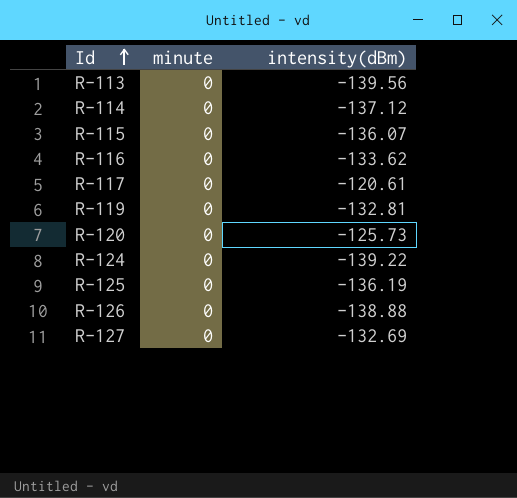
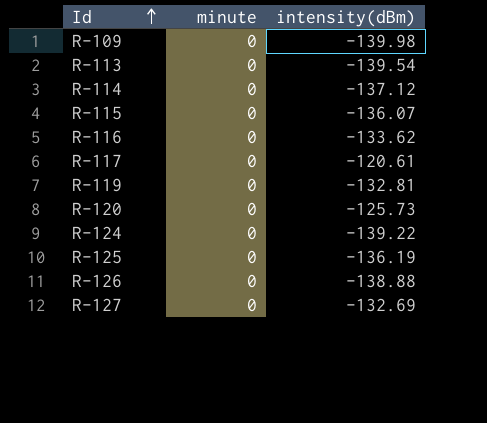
row R-109: none -> 0 | -139.98
R-113 | intensity(dBm): -139.56 -> -139.54

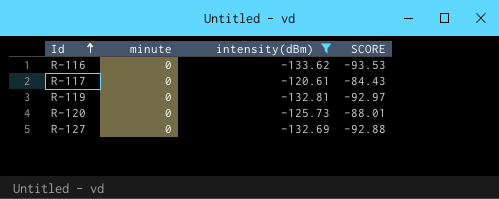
filter: none -> intensity(dBm) >= -133.62
column SCORE | formula: none -> [intensity(dBm)] * 0.7

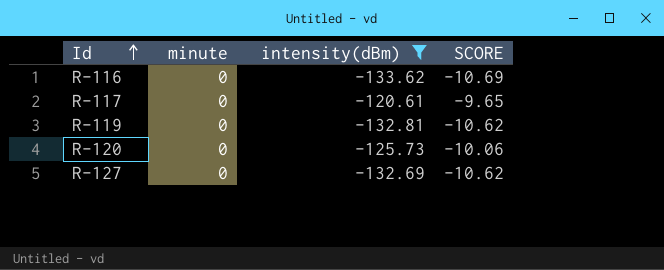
column SCORE | formula: [intensity(dBm)] * 0.7 -> [intensity(dBm)] * 0.08

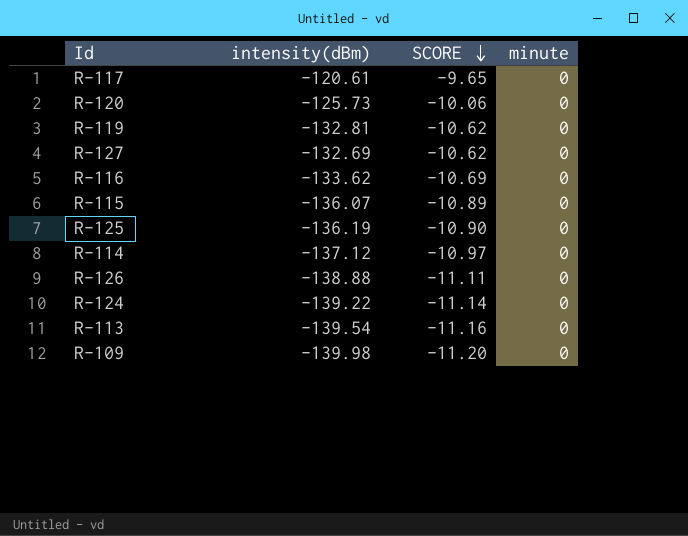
filter: intensity(dBm) >= -133.62 -> none
row order: Id ascending -> SCORE descending
column minute | position: 2 -> 4

